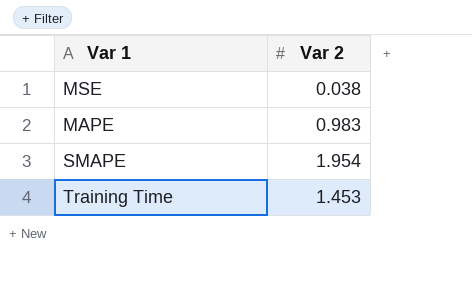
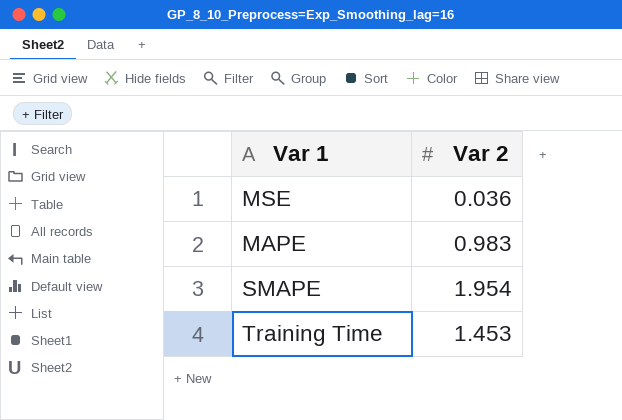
MSE | Var 2: 0.038 -> 0.036

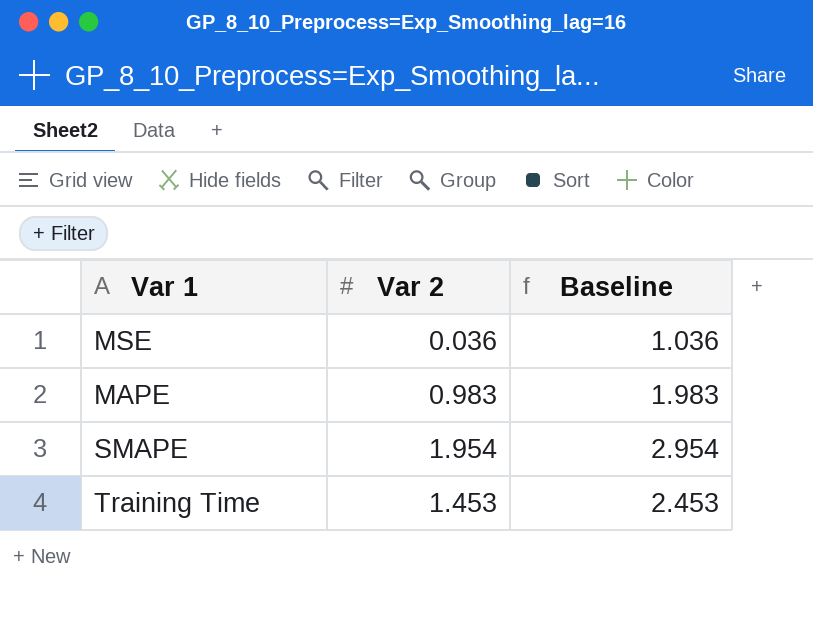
column Baseline | formula: none -> [Var 2] + 1

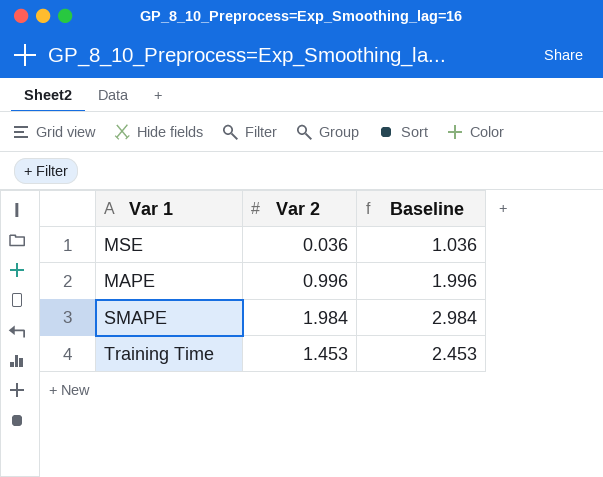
MAPE | Var 2: 0.983 -> 0.996
MAPE | Baseline: 1.983 -> 1.996
SMAPE | Var 2: 1.954 -> 1.984
SMAPE | Baseline: 2.954 -> 2.984

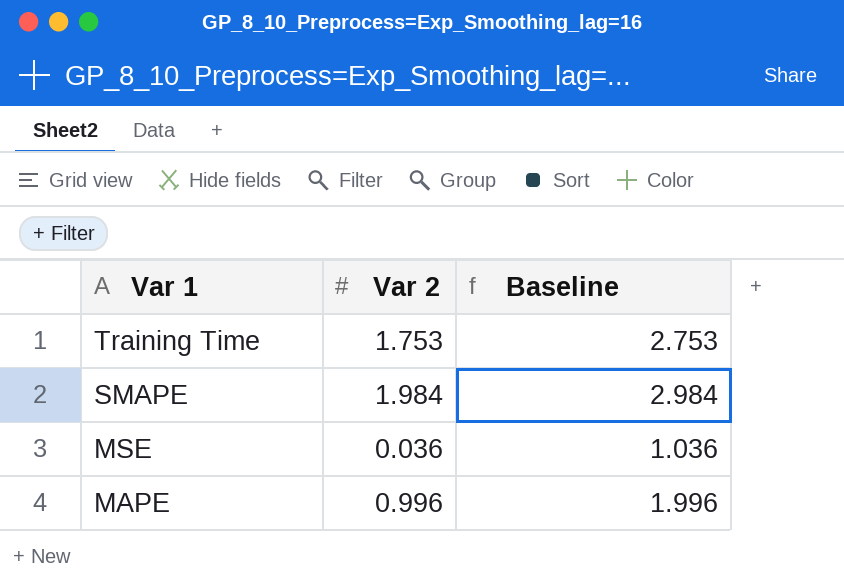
row order: none -> Var 1 descending
Training Time | Var 2: 1.453 -> 1.753
Training Time | Baseline: 2.453 -> 2.753

